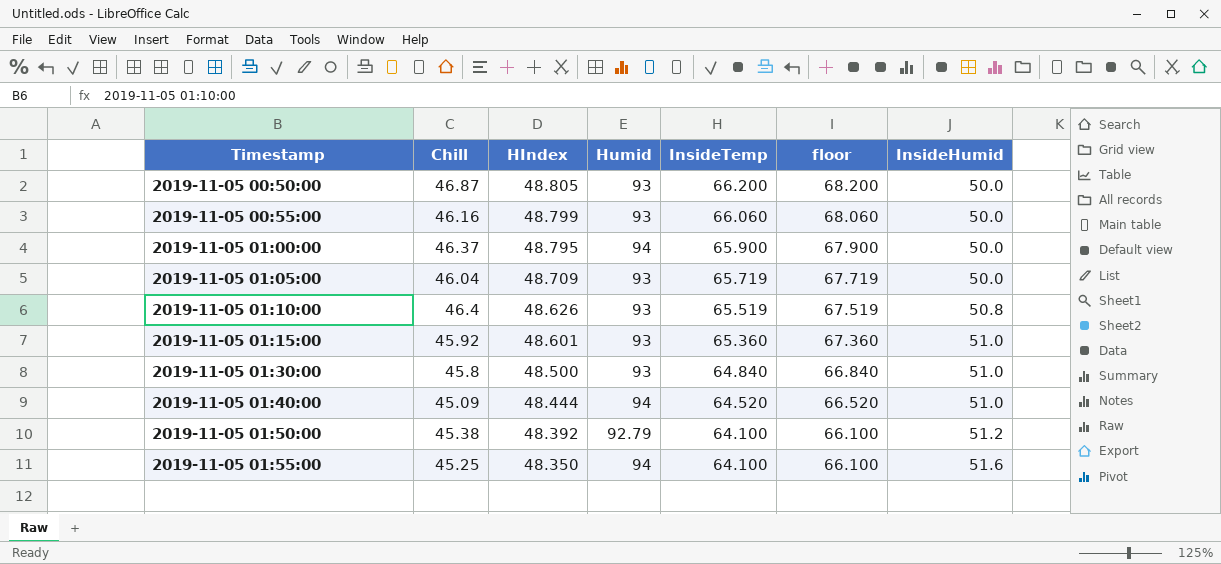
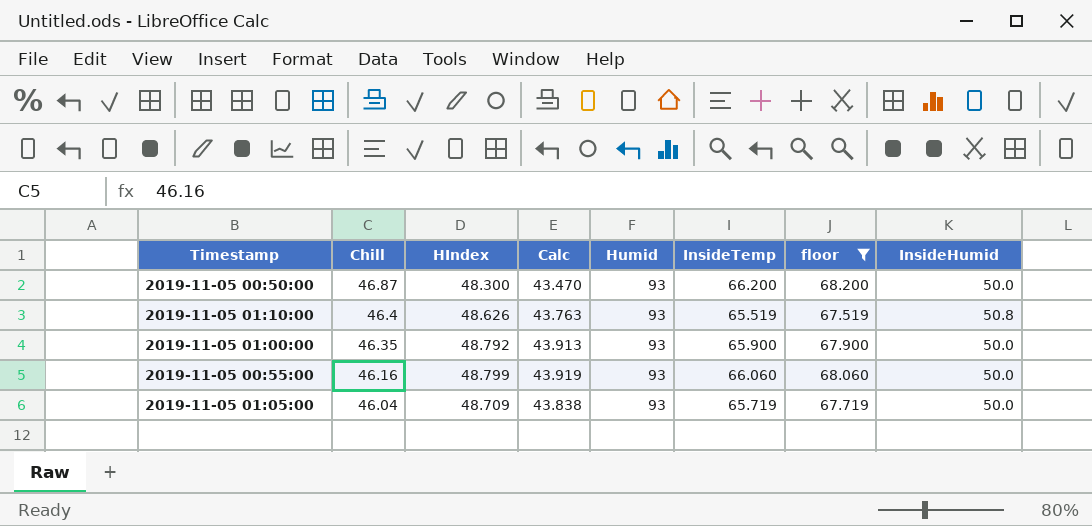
filter: none -> floor >= 67.519
row order: Timestamp ascending -> Chill descending
column Calc | formula: none -> [HIndex] * 0.9
2019-11-05 00:50:00 | HIndex: 48.805 -> 48.300
2019-11-05 01:00:00 | Chill: 46.37 -> 46.35
2019-11-05 01:00:00 | HIndex: 48.795 -> 48.792
2019-11-05 01:00:00 | Humid: 94 -> 93

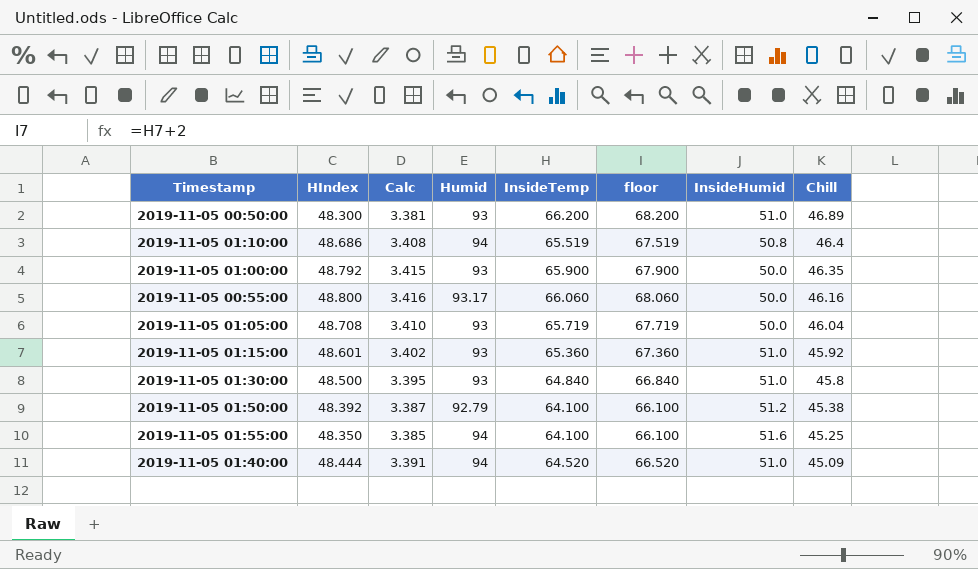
filter: floor >= 67.519 -> none
column Calc | formula: [HIndex] * 0.9 -> [HIndex] * 0.07
column Chill | position: 2 -> 8
2019-11-05 00:50:00 | InsideHumid: 50.0 -> 51.0
2019-11-05 00:50:00 | Chill: 46.87 -> 46.89
2019-11-05 01:10:00 | HIndex: 48.626 -> 48.686
2019-11-05 01:10:00 | Humid: 93 -> 94
2019-11-05 00:55:00 | HIndex: 48.799 -> 48.800
2019-11-05 00:55:00 | Humid: 93 -> 93.17
2019-11-05 01:05:00 | HIndex: 48.709 -> 48.708

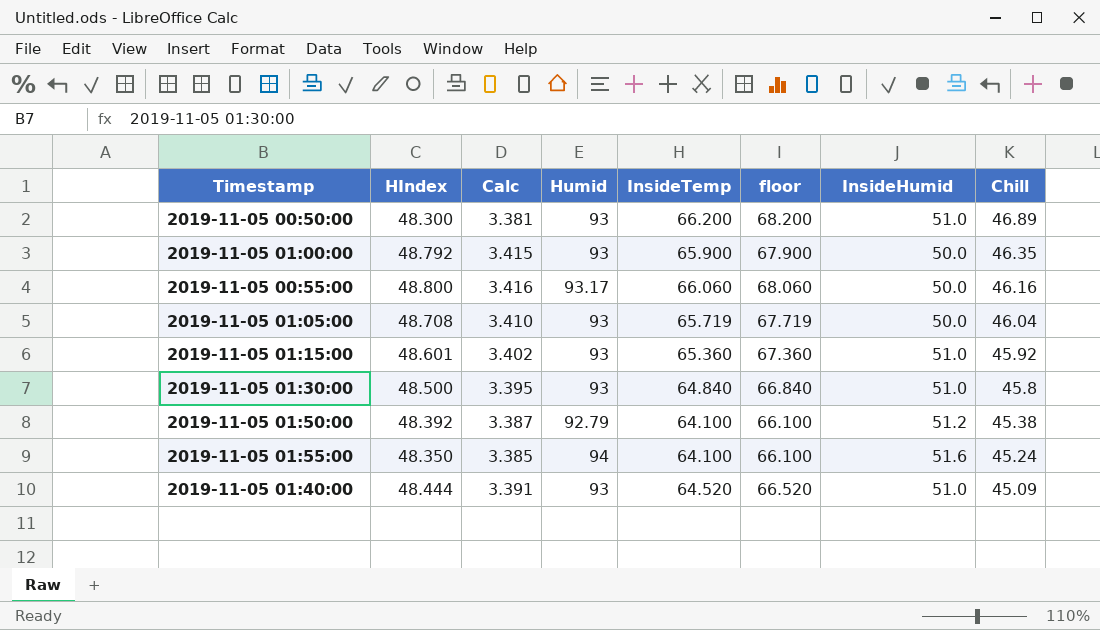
row 2019-11-05 01:10:00: 48.686 | 3.408 | 94 | 65.519 | 67.519 | 50.8 | 46.4 -> none
2019-11-05 01:55:00 | Chill: 45.25 -> 45.24
2019-11-05 01:40:00 | Humid: 94 -> 93

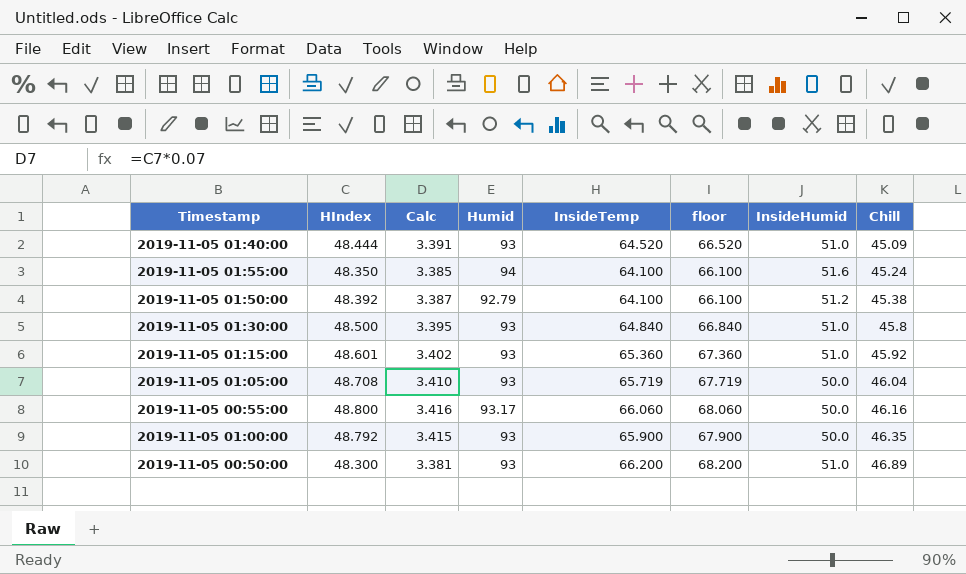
row order: Chill descending -> Chill ascending

